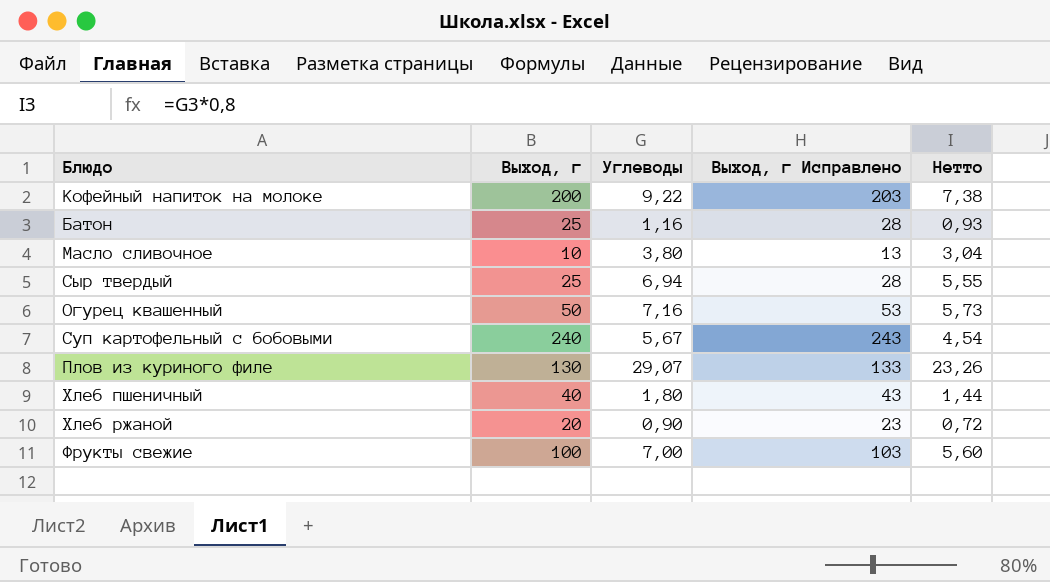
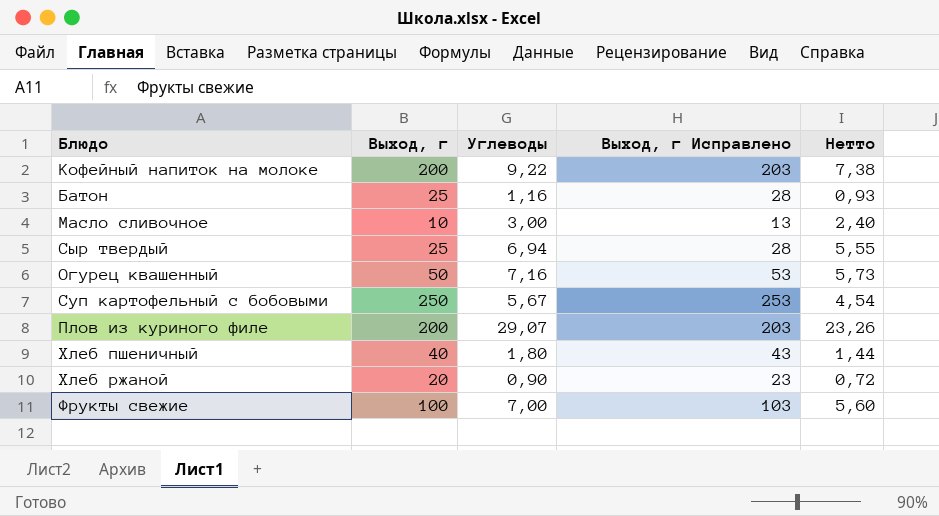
Масло сливочное | Углеводы: 3,80 -> 3,00
Масло сливочное | Нетто: 3,04 -> 2,40
Суп картофельный с бобовыми | Выход, г: 240 -> 250
Суп картофельный с бобовыми | Выход, г Исправлено: 243 -> 253
Плов из куриного филе | Выход, г: 130 -> 200
Плов из куриного филе | Выход, г Исправлено: 133 -> 203

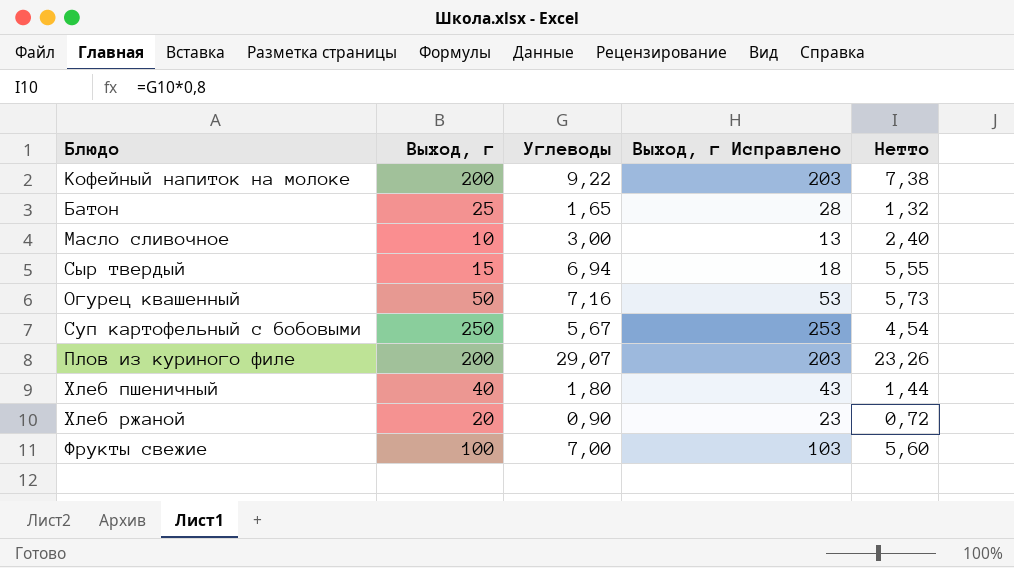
Батон | Углеводы: 1,16 -> 1,65
Батон | Нетто: 0,93 -> 1,32
Сыр твердый | Выход, г: 25 -> 15
Сыр твердый | Выход, г Исправлено: 28 -> 18

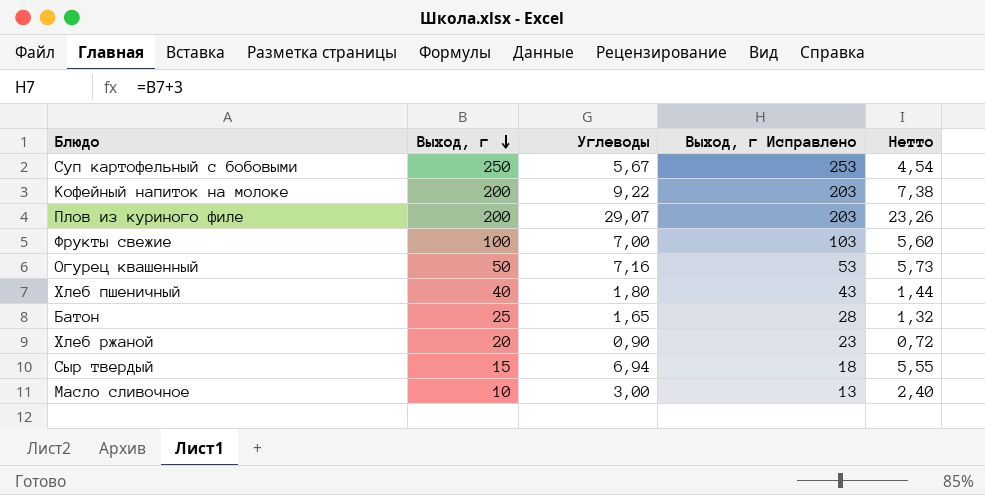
row order: none -> Выход, г descending

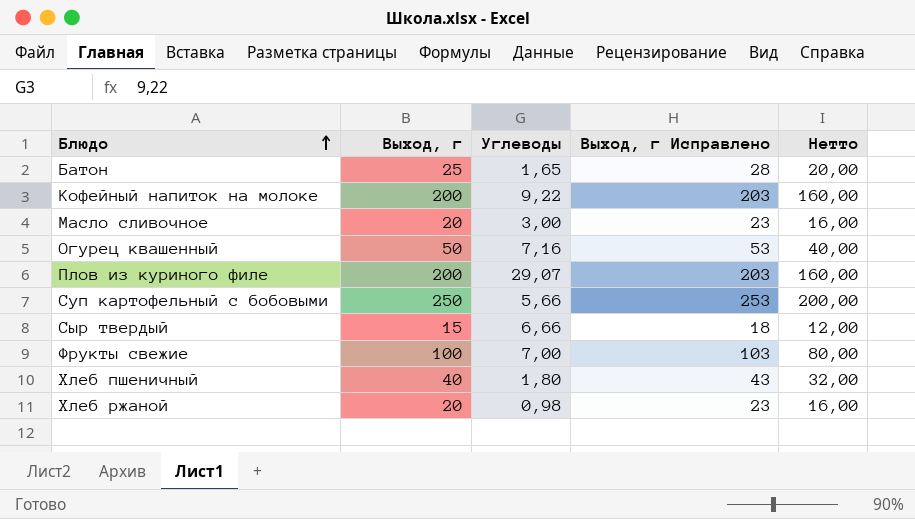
row order: Выход, г descending -> Блюдо ascending
column Нетто | formula: [Углеводы] * 0,8 -> [Выход, г] * 0,8
Масло сливочное | Выход, г: 10 -> 20
Масло сливочное | Выход, г Исправлено: 13 -> 23
Суп картофельный с бобовыми | Углеводы: 5,67 -> 5,66
Сыр твердый | Углеводы: 6,94 -> 6,66
Хлеб ржаной | Углеводы: 0,90 -> 0,98

